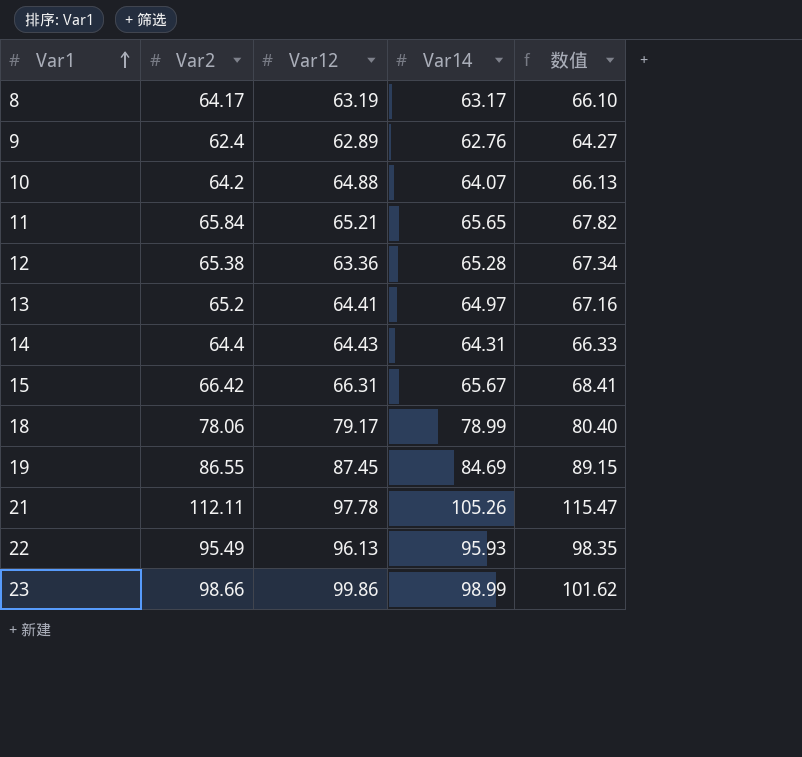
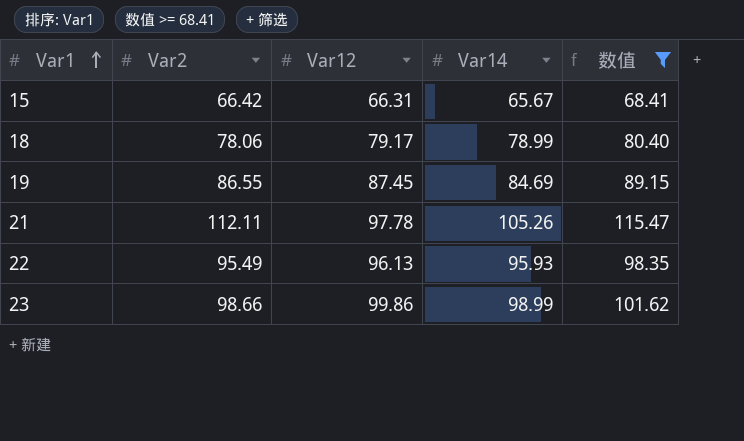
filter: none -> 数值 >= 68.41

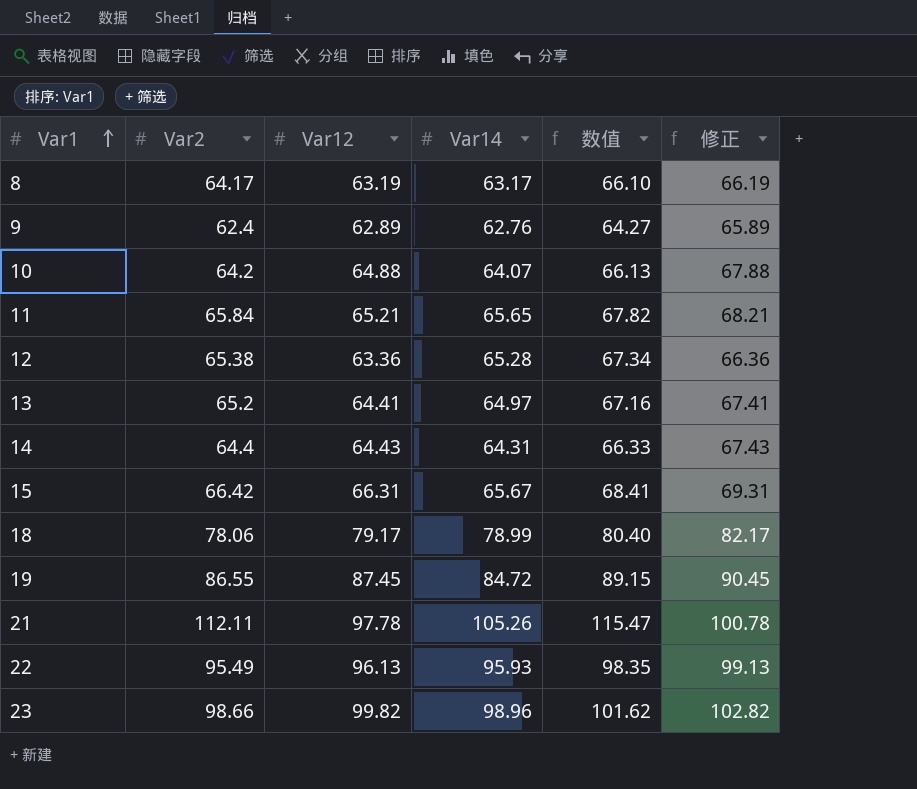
filter: 数值 >= 68.41 -> none
column 修正 | formula: none -> [Var12] + 3
19 | Var14: 84.69 -> 84.72
23 | Var12: 99.86 -> 99.82
23 | Var14: 98.99 -> 98.96

